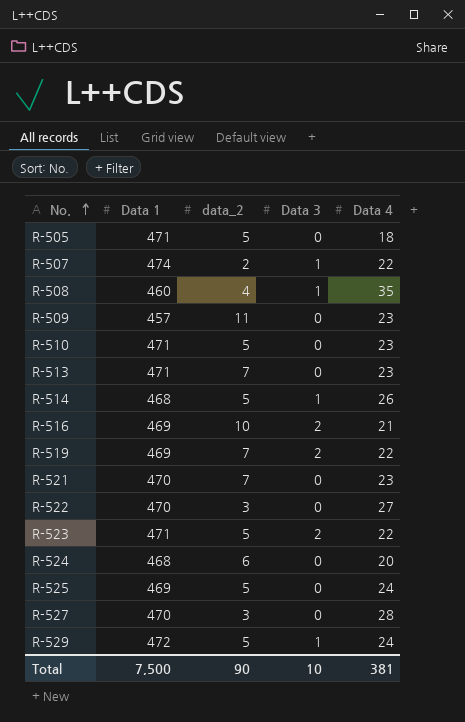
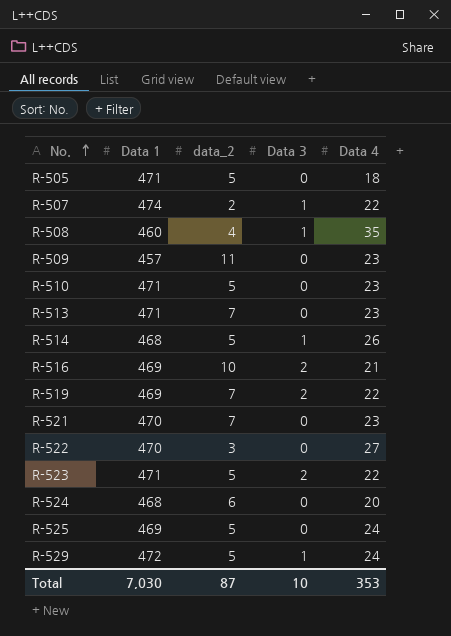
row R-527: 470 | 3 | 0 | 28 -> none
Total | Data 1: 7,500 -> 7,030
Total | data_2: 90 -> 87
Total | Data 4: 381 -> 353

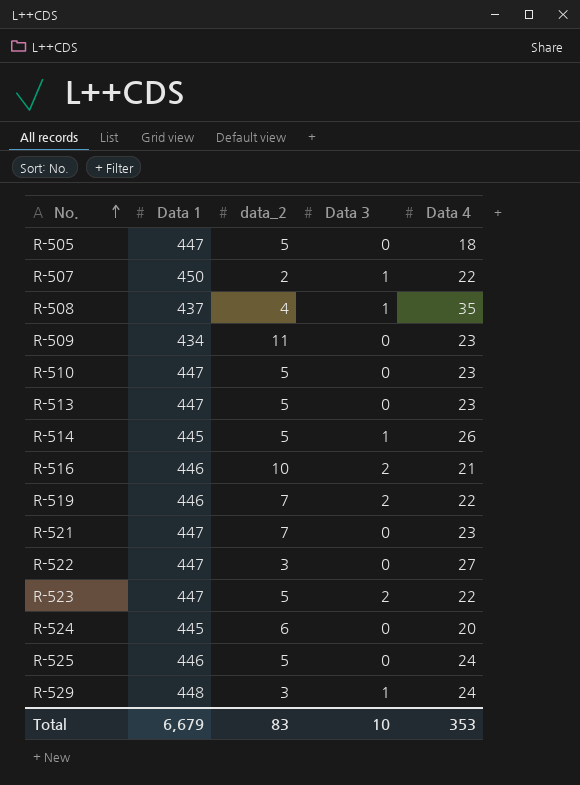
R-505 | Data 1: 471 -> 447
R-507 | Data 1: 474 -> 450
R-508 | Data 1: 460 -> 437
R-509 | Data 1: 457 -> 434
R-510 | Data 1: 471 -> 447
R-513 | Data 1: 471 -> 447
R-513 | data_2: 7 -> 5
R-514 | Data 1: 468 -> 445
R-516 | Data 1: 469 -> 446
R-519 | Data 1: 469 -> 446
R-521 | Data 1: 470 -> 447
R-522 | Data 1: 470 -> 447
R-523 | Data 1: 471 -> 447
R-524 | Data 1: 468 -> 445
R-525 | Data 1: 469 -> 446
R-529 | Data 1: 472 -> 448
R-529 | data_2: 5 -> 3
Total | Data 1: 7,030 -> 6,679
Total | data_2: 87 -> 83

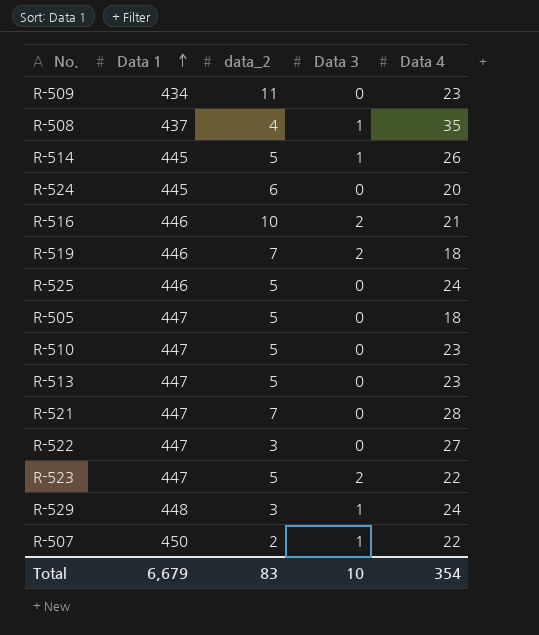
row order: No. ascending -> Data 1 ascending
R-519 | Data 4: 22 -> 18
R-521 | Data 4: 23 -> 28
Total | Data 4: 353 -> 354

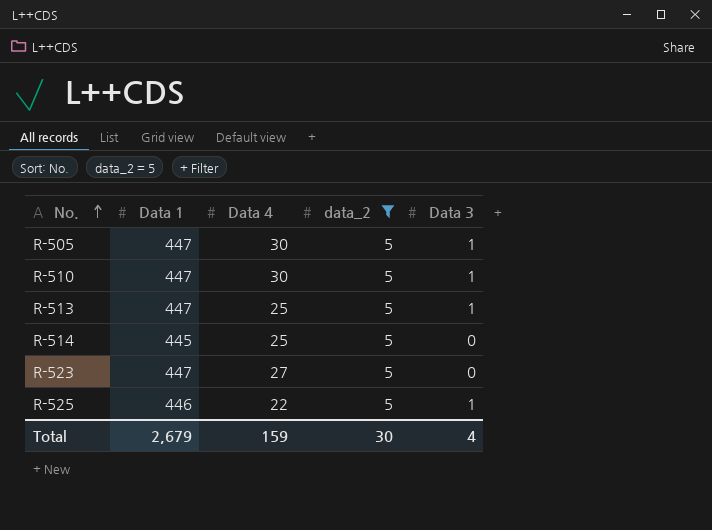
filter: none -> data_2 = 5
row order: Data 1 ascending -> No. ascending
column Data 4 | position: 5 -> 3
R-505 | Data 4: 18 -> 30
R-505 | Data 3: 0 -> 1
R-510 | Data 4: 23 -> 30
R-510 | Data 3: 0 -> 1
R-513 | Data 4: 23 -> 25
R-513 | Data 3: 0 -> 1
R-514 | Data 4: 26 -> 25
R-514 | Data 3: 1 -> 0
R-523 | Data 4: 22 -> 27
R-523 | Data 3: 2 -> 0
R-525 | Data 4: 24 -> 22
R-525 | Data 3: 0 -> 1
Total | Data 1: 6,679 -> 2,679
Total | Data 4: 354 -> 159
Total | data_2: 83 -> 30
Total | Data 3: 10 -> 4

